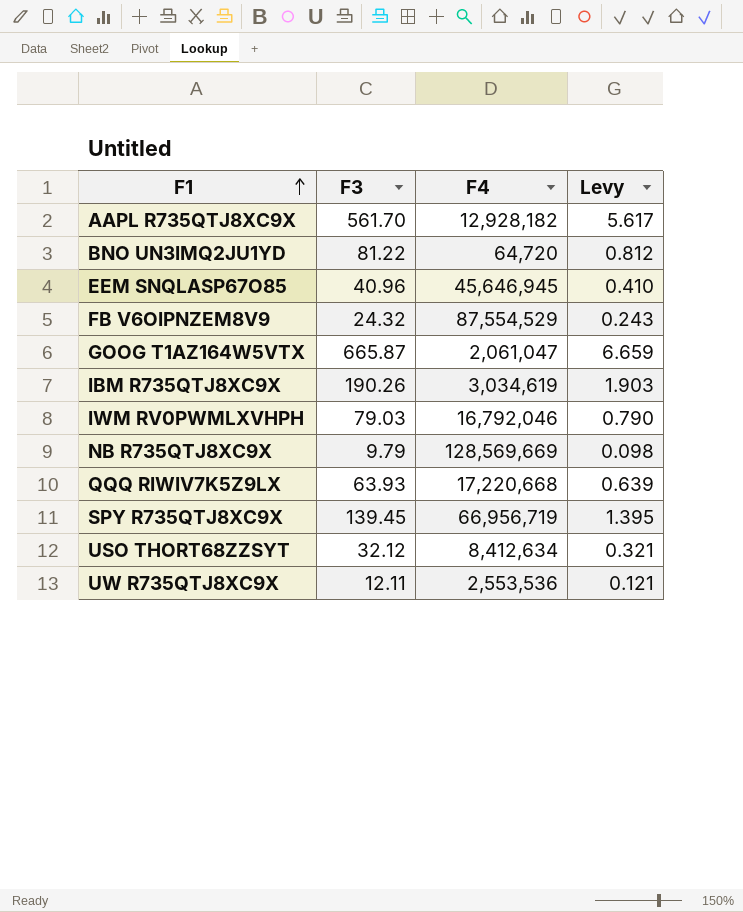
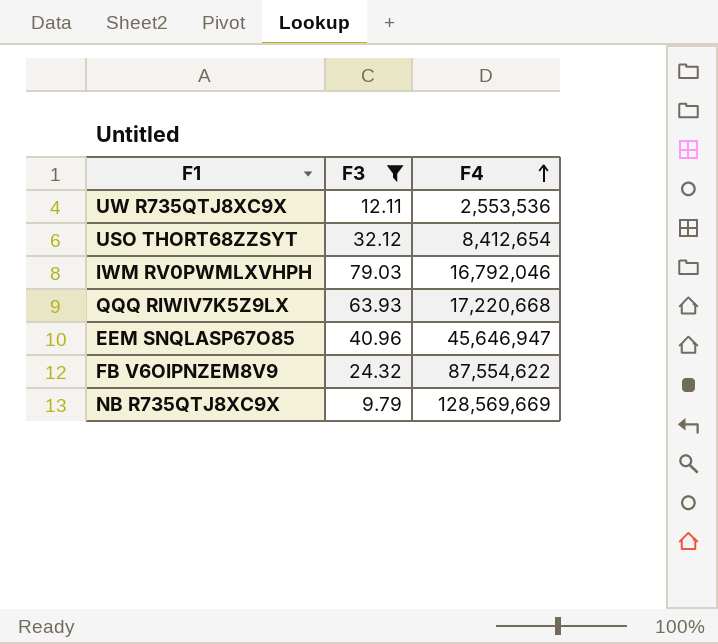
filter: none -> F3 <= 79.03
row order: F1 ascending -> F4 ascending
column Levy | formula: [F3] * 0.01 -> none
USO THORT68ZZSYT | F4: 8,412,634 -> 8,412,654
EEM SNQLASP67O85 | F4: 45,646,945 -> 45,646,947
FB V6OIPNZEM8V9 | F4: 87,554,529 -> 87,554,622

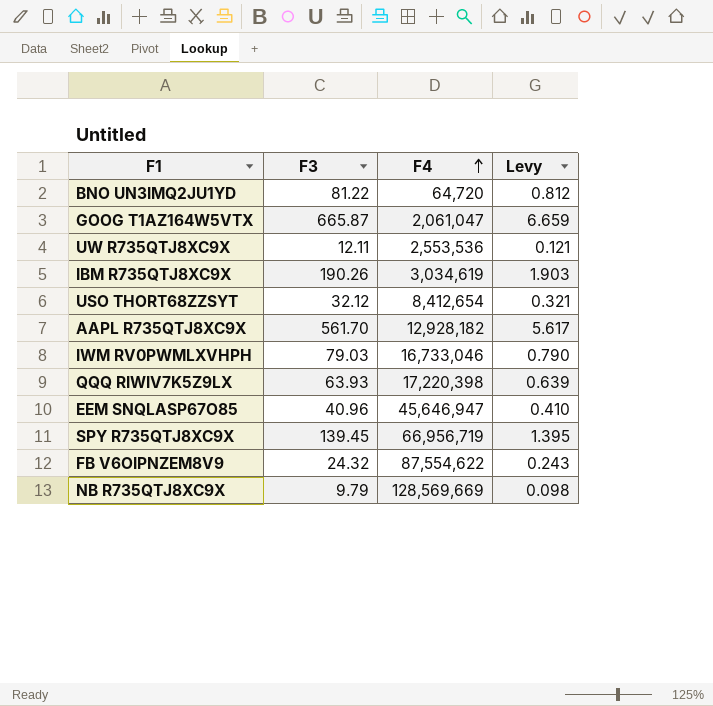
filter: F3 <= 79.03 -> none
column Levy | formula: none -> [F3] * 0.01
IWM RV0PWMLXVHPH | F4: 16,792,046 -> 16,733,046
QQQ RIWIV7K5Z9LX | F4: 17,220,668 -> 17,220,398

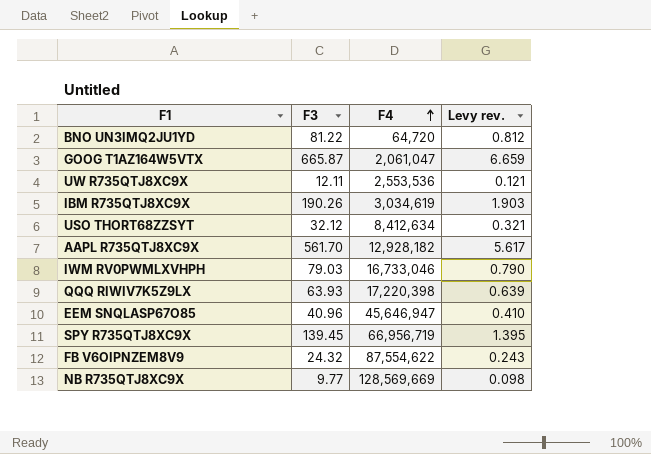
column name: Levy -> Levy rev.
USO THORT68ZZSYT | F4: 8,412,654 -> 8,412,634
NB R735QTJ8XC9X | F3: 9.79 -> 9.77

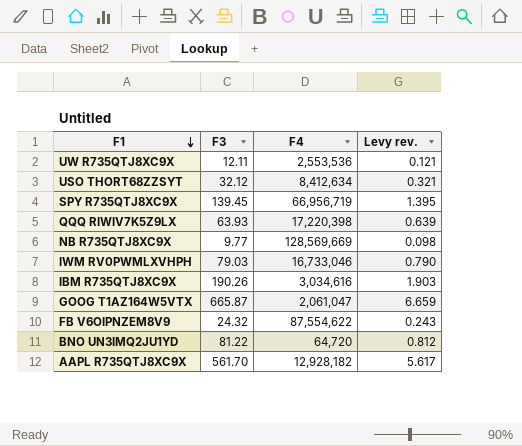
row order: F4 ascending -> F1 descending
row EEM SNQLASP67O85: 40.96 | 45,646,947 | 0.410 -> none
IBM R735QTJ8XC9X | F4: 3,034,619 -> 3,034,616

